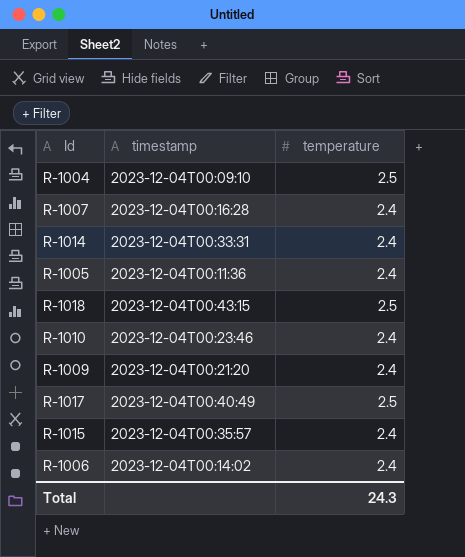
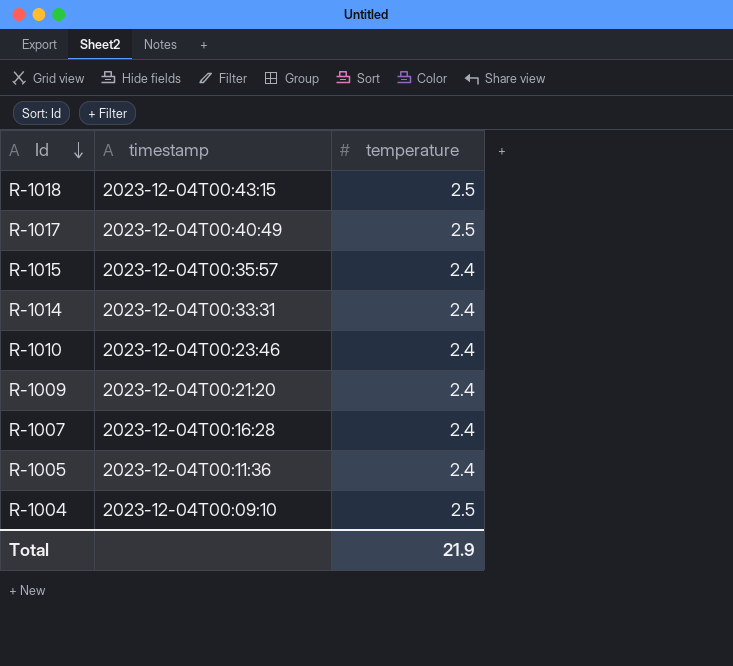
row order: none -> Id descending
row R-1006: 2023-12-04T00:14:02 | 2.4 -> none
Total | temperature: 24.3 -> 21.9

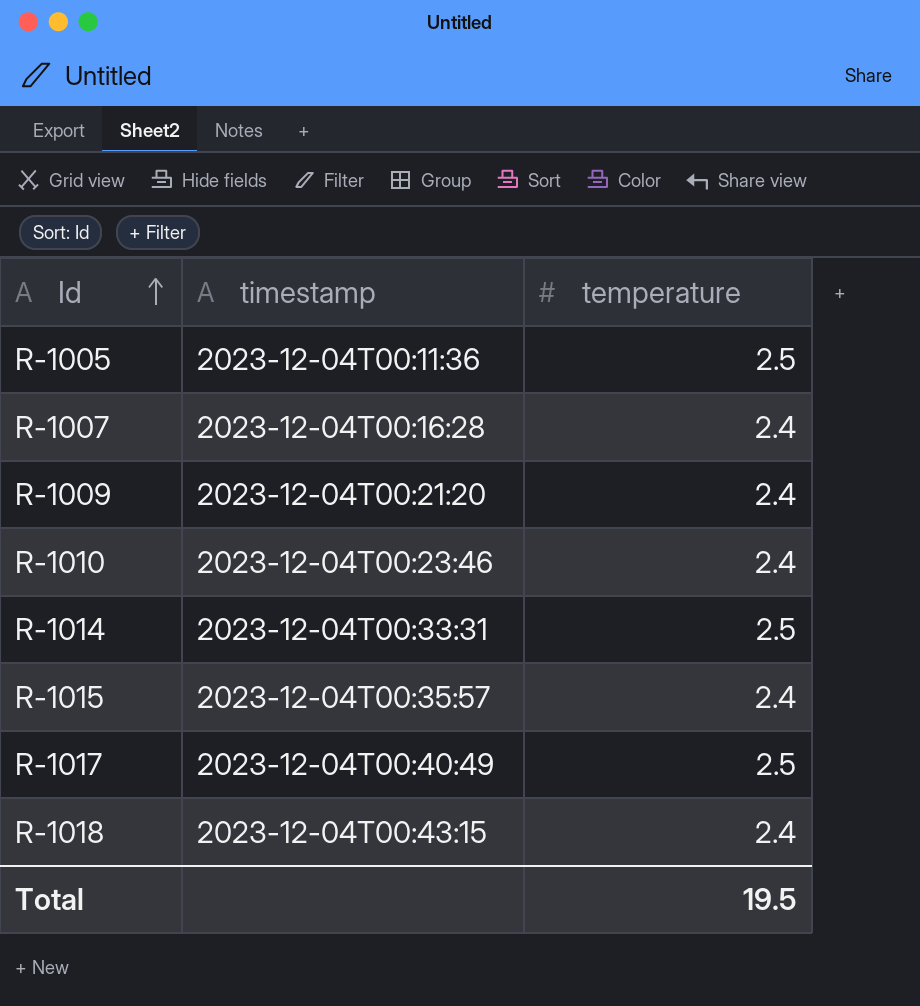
row order: Id descending -> Id ascending
row R-1004: 2023-12-04T00:09:10 | 2.5 -> none
R-1005 | temperature: 2.4 -> 2.5
R-1014 | temperature: 2.4 -> 2.5
R-1018 | temperature: 2.5 -> 2.4
Total | temperature: 21.9 -> 19.5

